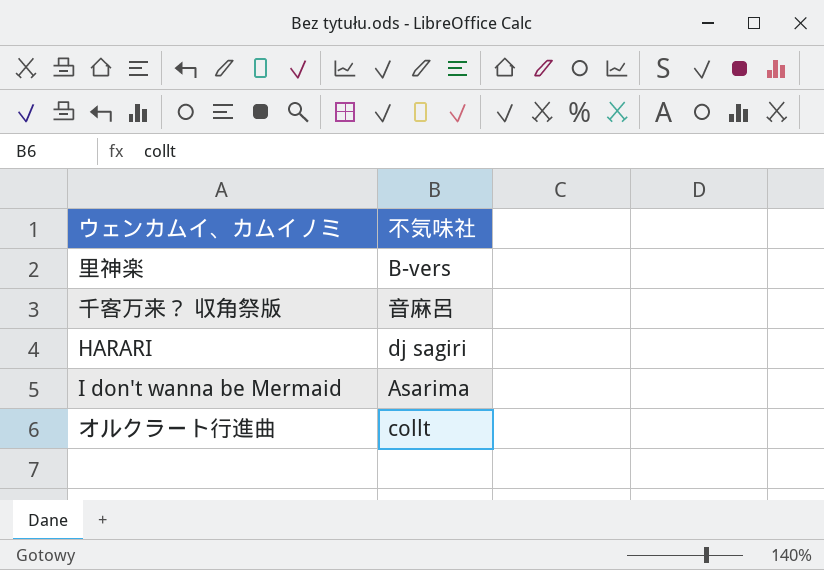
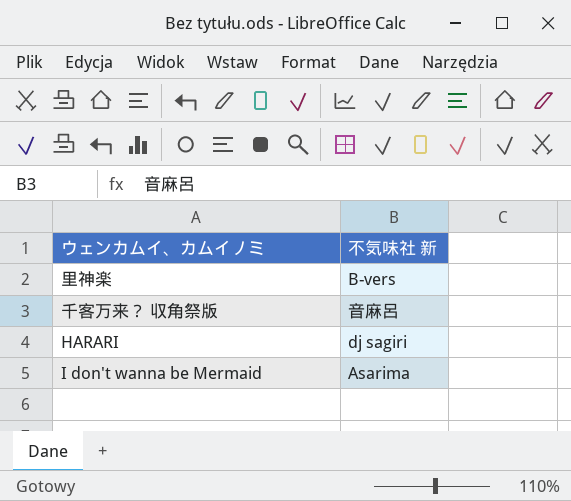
column name: 不気味社 -> 不気味社 新
row オルクラート行進曲: collt -> none

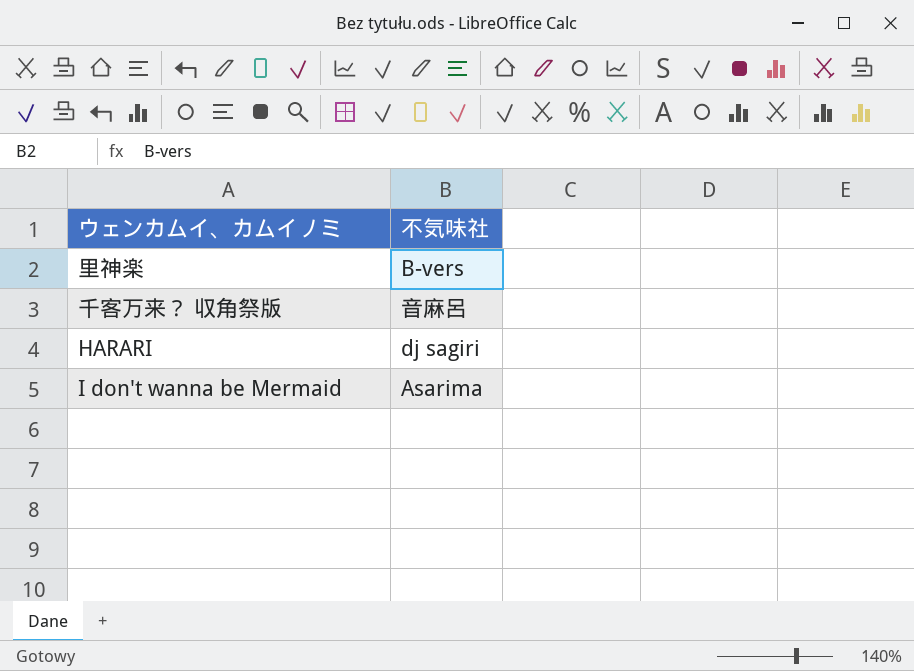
column name: 不気味社 新 -> 不気味社

